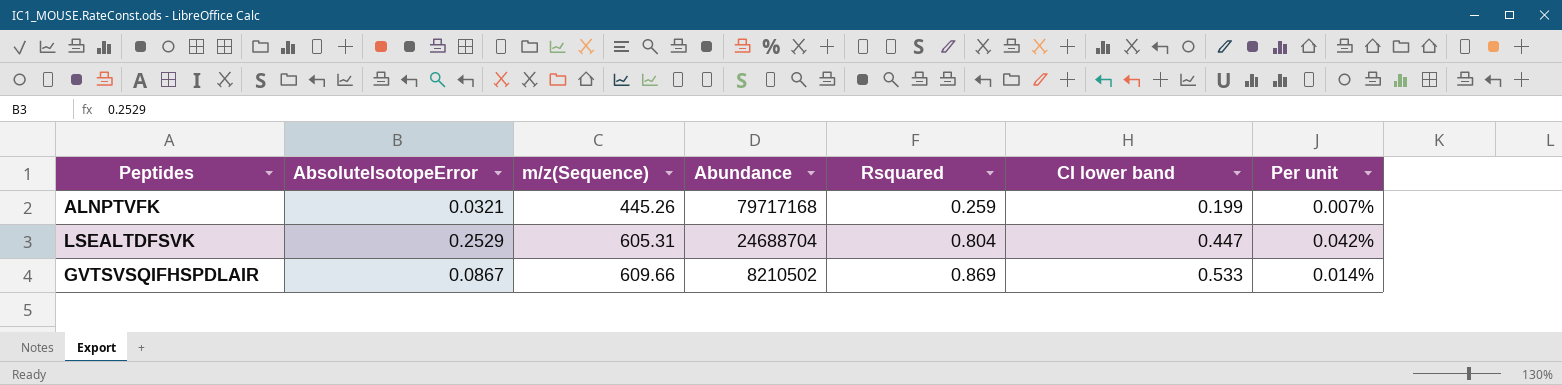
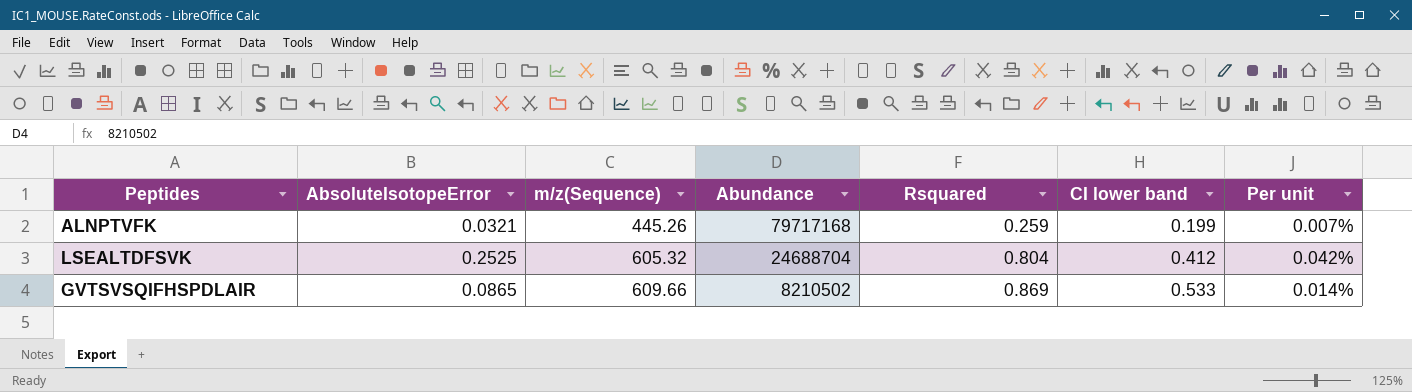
LSEALTDFSVK | AbsoluteIsotopeError: 0.2529 -> 0.2525
LSEALTDFSVK | m/z(Sequence): 605.31 -> 605.32
LSEALTDFSVK | CI lower band: 0.447 -> 0.412
GVTSVSQIFHSPDLAIR | AbsoluteIsotopeError: 0.0867 -> 0.0865

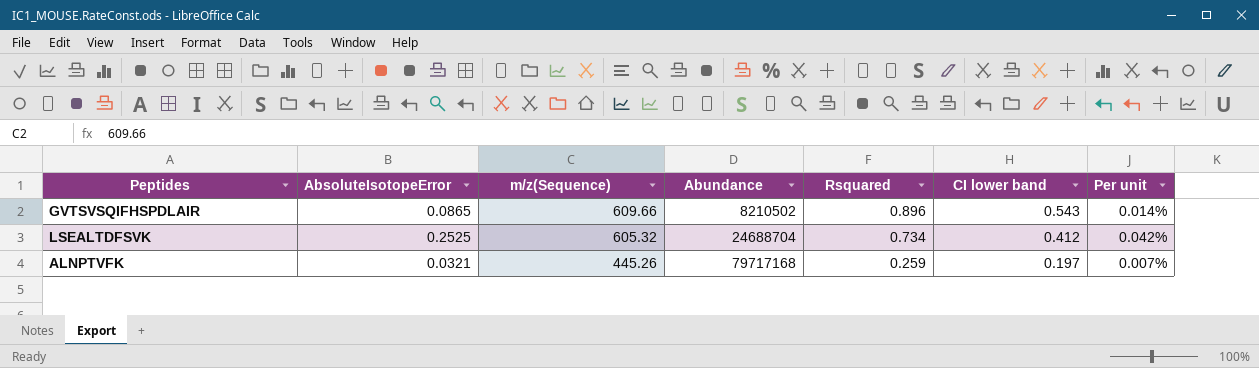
row order: m/z(Sequence) ascending -> m/z(Sequence) descending
GVTSVSQIFHSPDLAIR | Rsquared: 0.869 -> 0.896
GVTSVSQIFHSPDLAIR | CI lower band: 0.533 -> 0.543
LSEALTDFSVK | Rsquared: 0.804 -> 0.734
ALNPTVFK | CI lower band: 0.199 -> 0.197

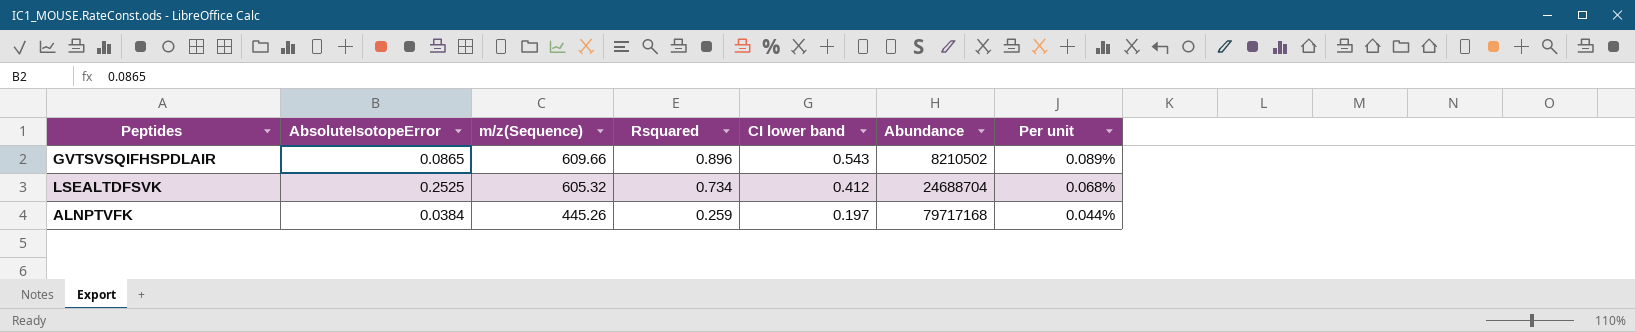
column Abundance | position: 4 -> 6
column Per unit | formula: [AbsoluteIsotopeError] / [m/z(Sequence)] -> [CI lower band] / [m/z(Sequence)]
ALNPTVFK | AbsoluteIsotopeError: 0.0321 -> 0.0384

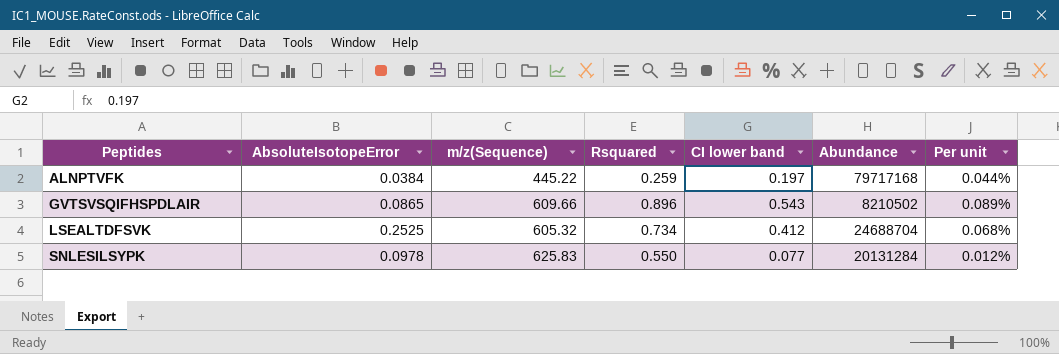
row order: m/z(Sequence) descending -> Peptides ascending
ALNPTVFK | m/z(Sequence): 445.26 -> 445.22
row SNLESILSYPK: none -> 0.0978 | 625.83 | 0.550 | 0.077 | 20131284 | 0.012%

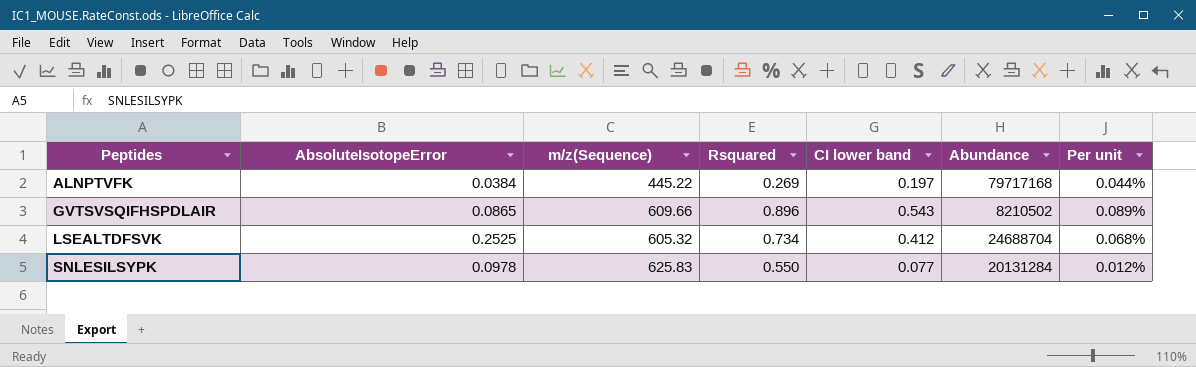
ALNPTVFK | Rsquared: 0.259 -> 0.269

